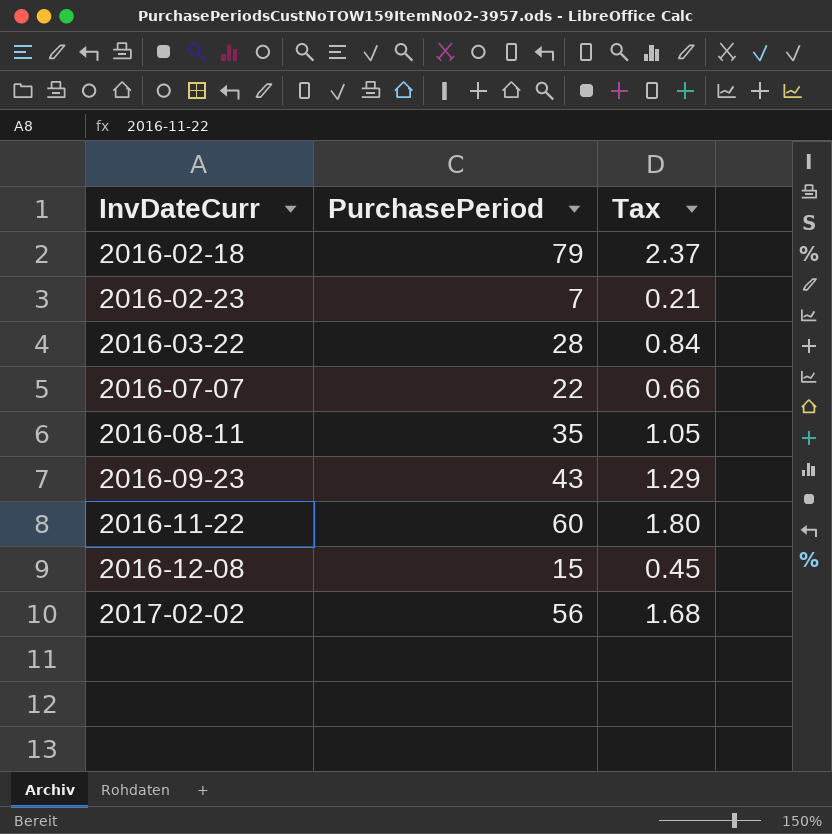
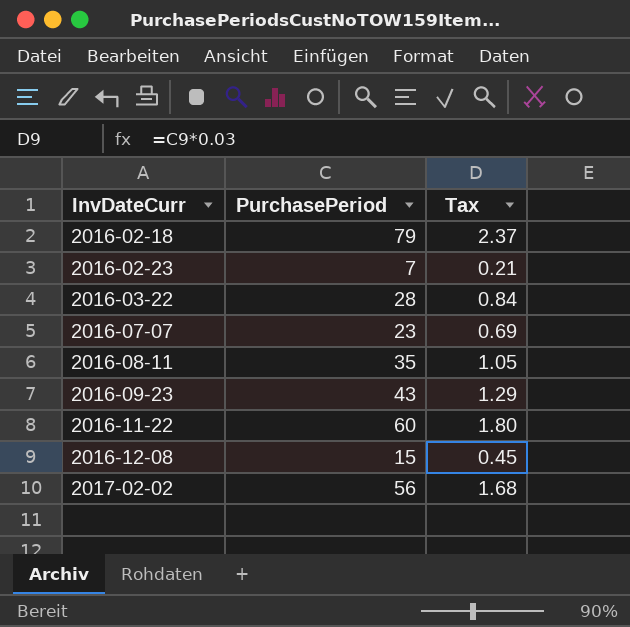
2016-07-07 | PurchasePeriod: 22 -> 23
2016-07-07 | Tax: 0.66 -> 0.69

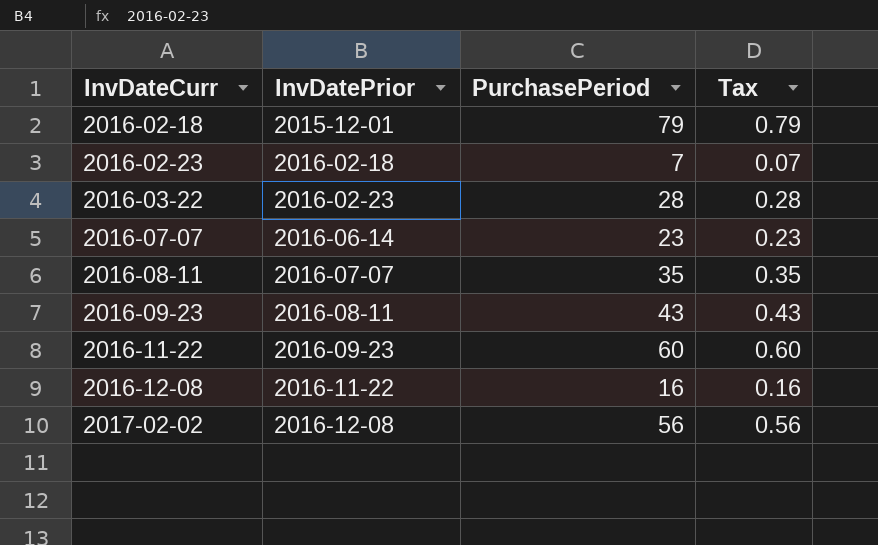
column InvDatePrior | position: none -> 2
column Tax | formula: [PurchasePeriod] * 0.03 -> [PurchasePeriod] * 0.01
2016-12-08 | PurchasePeriod: 15 -> 16

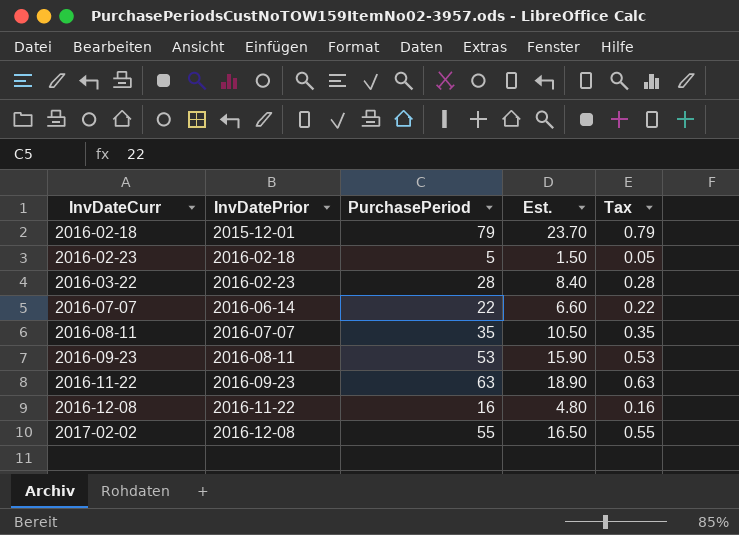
column Est. | formula: none -> [PurchasePeriod] * 0.3
2016-02-23 | PurchasePeriod: 7 -> 5
2016-02-23 | Tax: 0.07 -> 0.05
2016-07-07 | PurchasePeriod: 23 -> 22
2016-07-07 | Tax: 0.23 -> 0.22
2016-09-23 | PurchasePeriod: 43 -> 53
2016-09-23 | Tax: 0.43 -> 0.53
2016-11-22 | PurchasePeriod: 60 -> 63
2016-11-22 | Tax: 0.60 -> 0.63
2017-02-02 | PurchasePeriod: 56 -> 55
2017-02-02 | Tax: 0.56 -> 0.55

